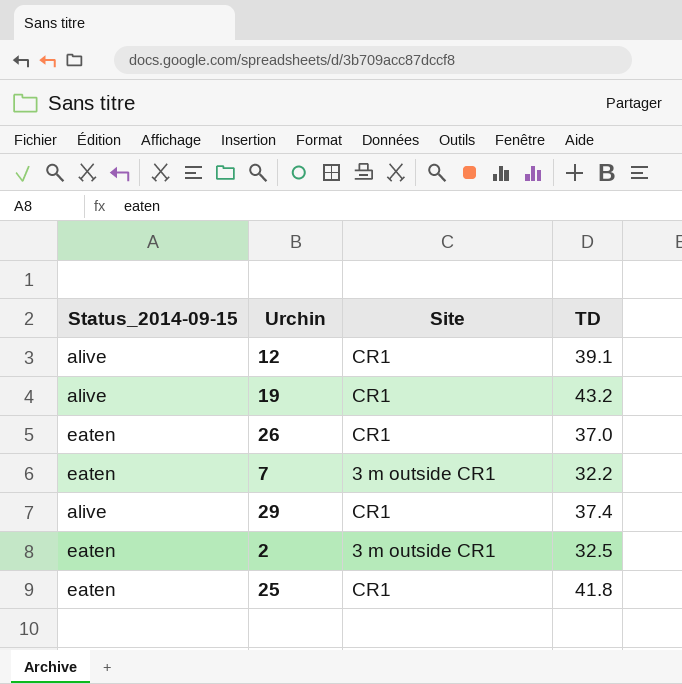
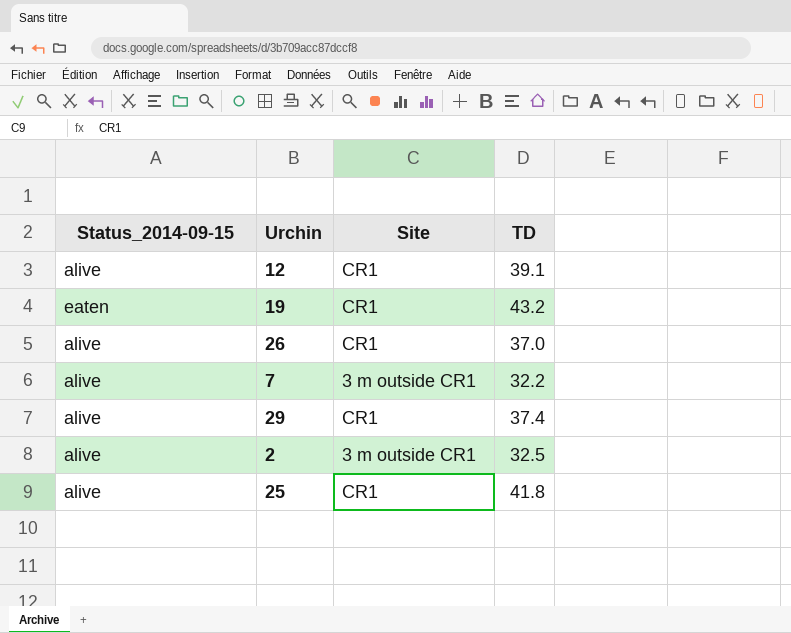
19 | Status_2014-09-15: alive -> eaten
26 | Status_2014-09-15: eaten -> alive
7 | Status_2014-09-15: eaten -> alive
2 | Status_2014-09-15: eaten -> alive
25 | Status_2014-09-15: eaten -> alive

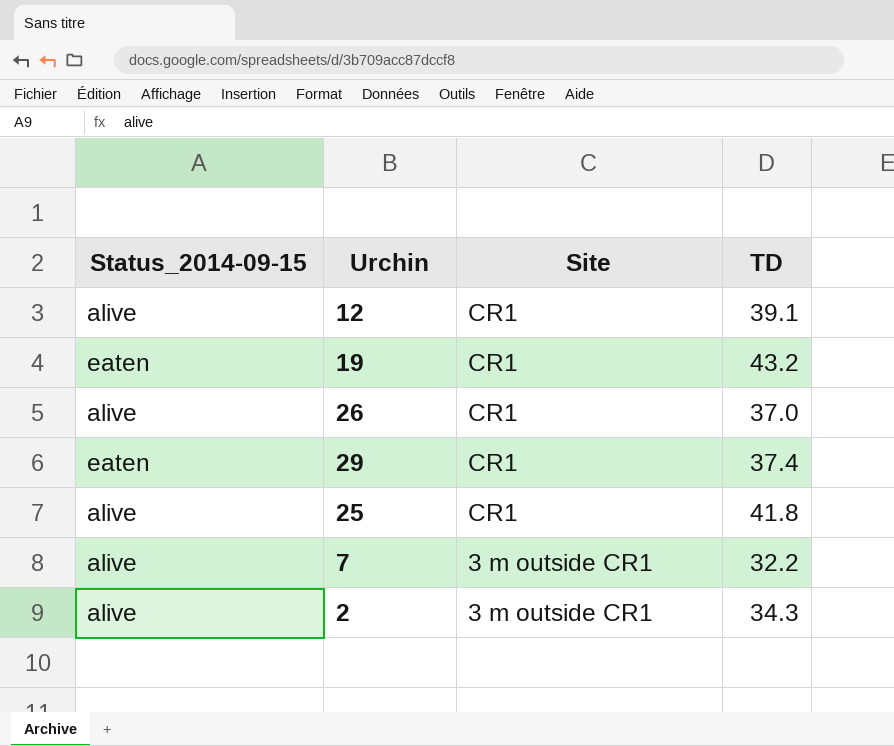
row order: none -> Site descending
29 | Status_2014-09-15: alive -> eaten
2 | TD: 32.5 -> 34.3

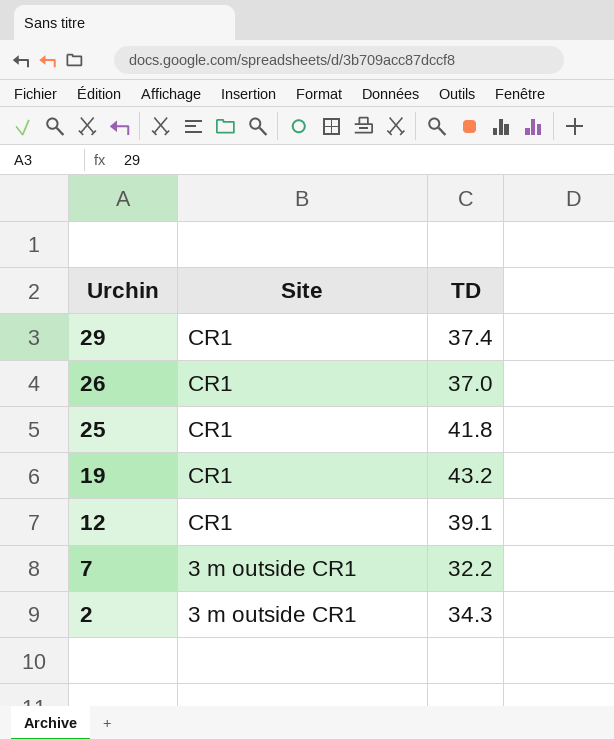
row order: Site descending -> Urchin descending
column Status_2014-09-15 | position: 1 -> none

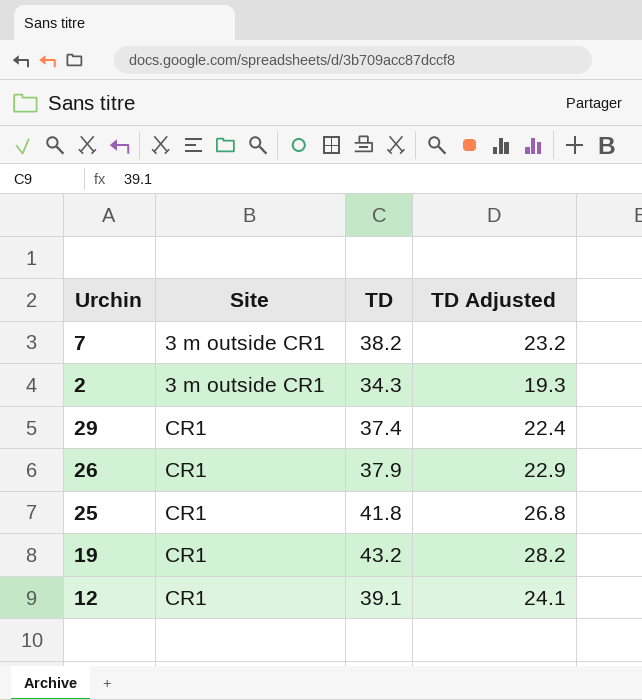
row order: Urchin descending -> Site ascending
column TD Adjusted | formula: none -> [TD] - 15
7 | TD: 32.2 -> 38.2
26 | TD: 37.0 -> 37.9

